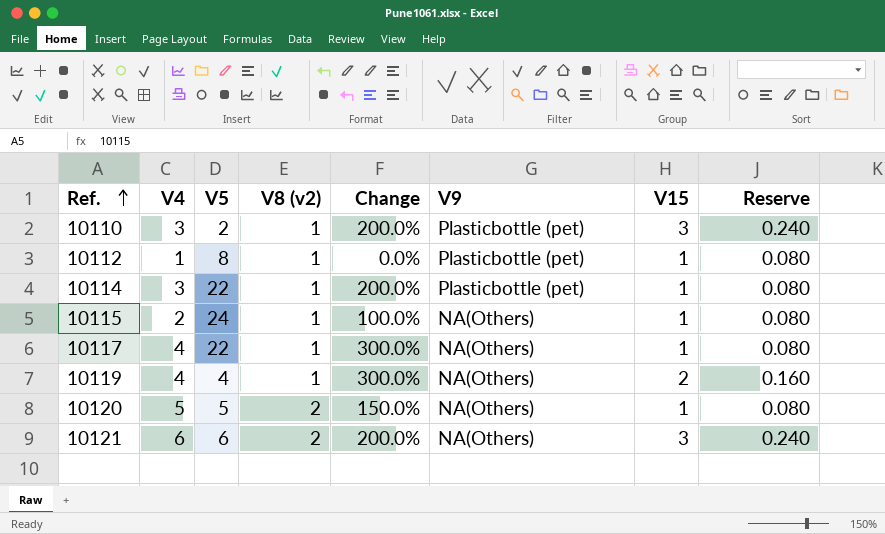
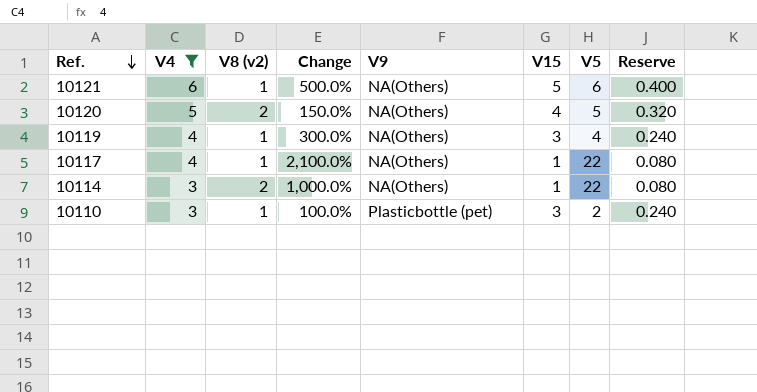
filter: none -> V4 >= 3
row order: Ref. ascending -> Ref. descending
column Change | formula: ([V4] - [V8 (v2)]) / [V8 (v2)] -> ([V5] - [V8 (v2)]) / [V8 (v2)]
column V5 | position: 3 -> 7
10121 | V8 (v2): 2 -> 1
10121 | V15: 3 -> 5
10121 | Reserve: 0.240 -> 0.400
10120 | V15: 1 -> 4
10120 | Reserve: 0.080 -> 0.320
10119 | V15: 2 -> 3
10119 | Reserve: 0.160 -> 0.240
10114 | V8 (v2): 1 -> 2
10114 | V9: Plasticbottle (pet) -> NA(Others)

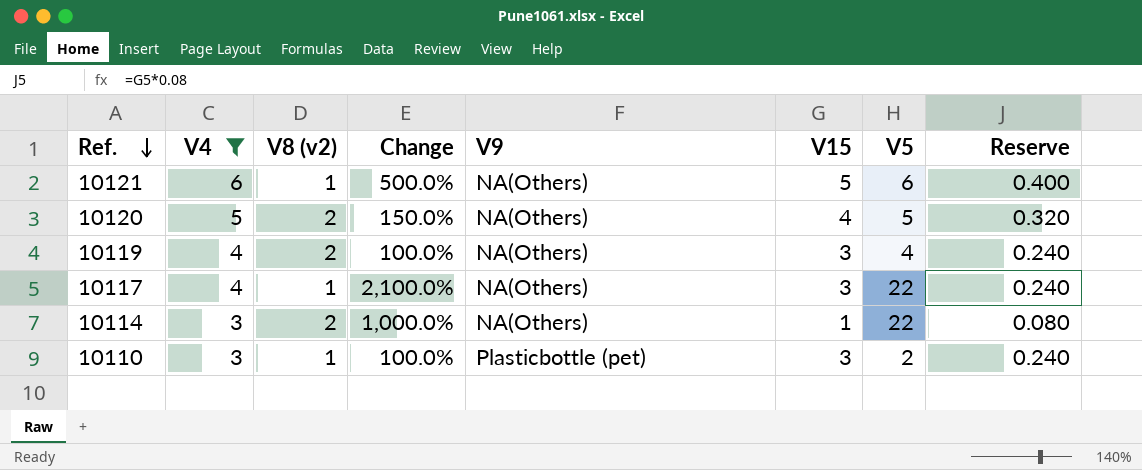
10119 | V8 (v2): 1 -> 2
10119 | Change: 300.0% -> 100.0%
10117 | V15: 1 -> 3
10117 | Reserve: 0.080 -> 0.240

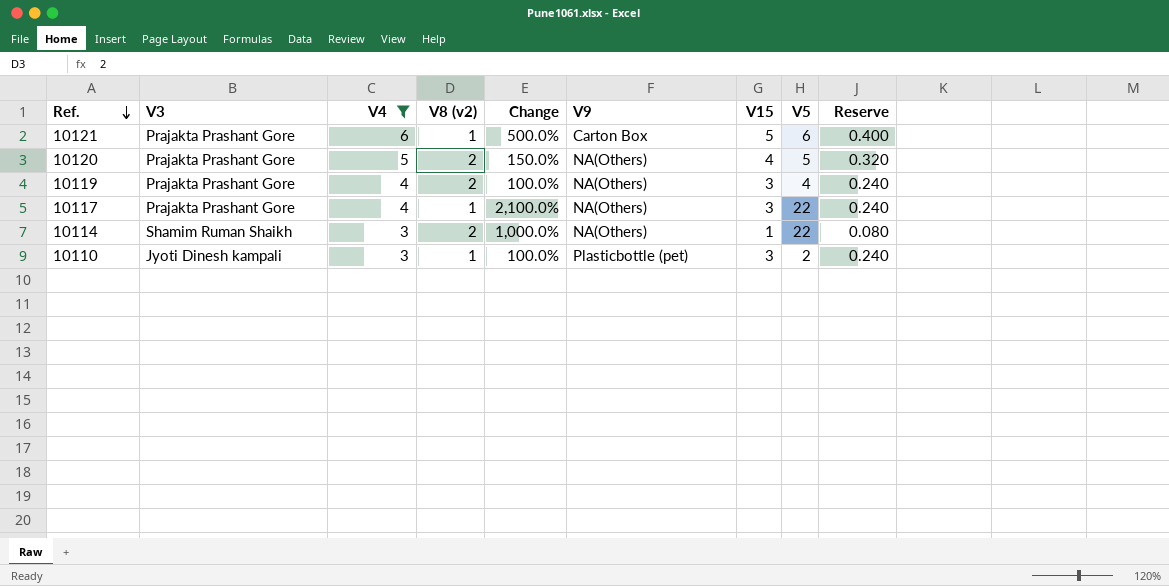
column V3 | position: none -> 2
10121 | V9: NA(Others) -> Carton Box

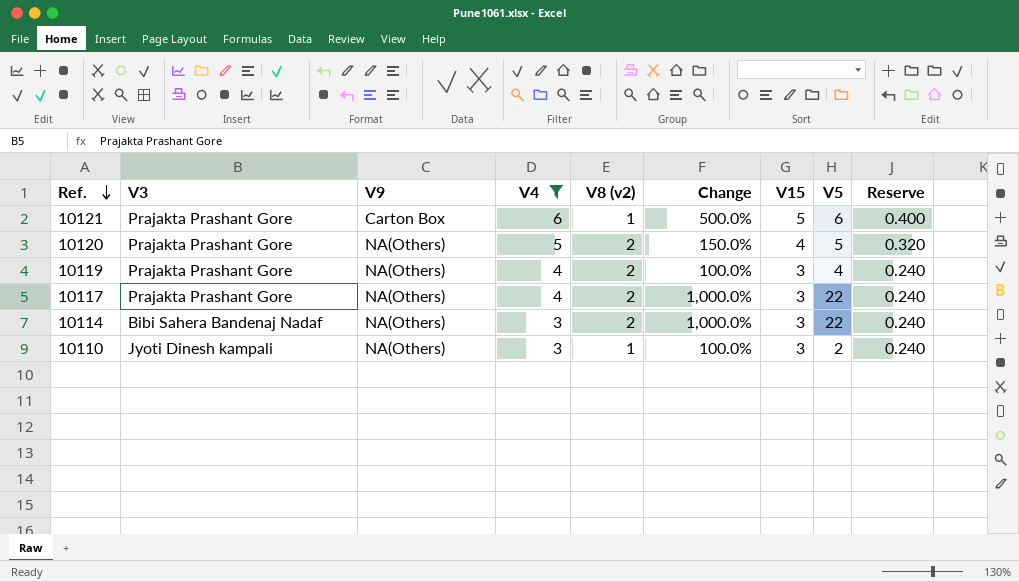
column V9 | position: 6 -> 3
10117 | V8 (v2): 1 -> 2
10117 | Change: 2,100.0% -> 1,000.0%
10114 | V3: Shamim Ruman Shaikh -> Bibi Sahera Bandenaj Nadaf
10114 | V15: 1 -> 3
10114 | Reserve: 0.080 -> 0.240
10110 | V9: Plasticbottle (pet) -> NA(Others)

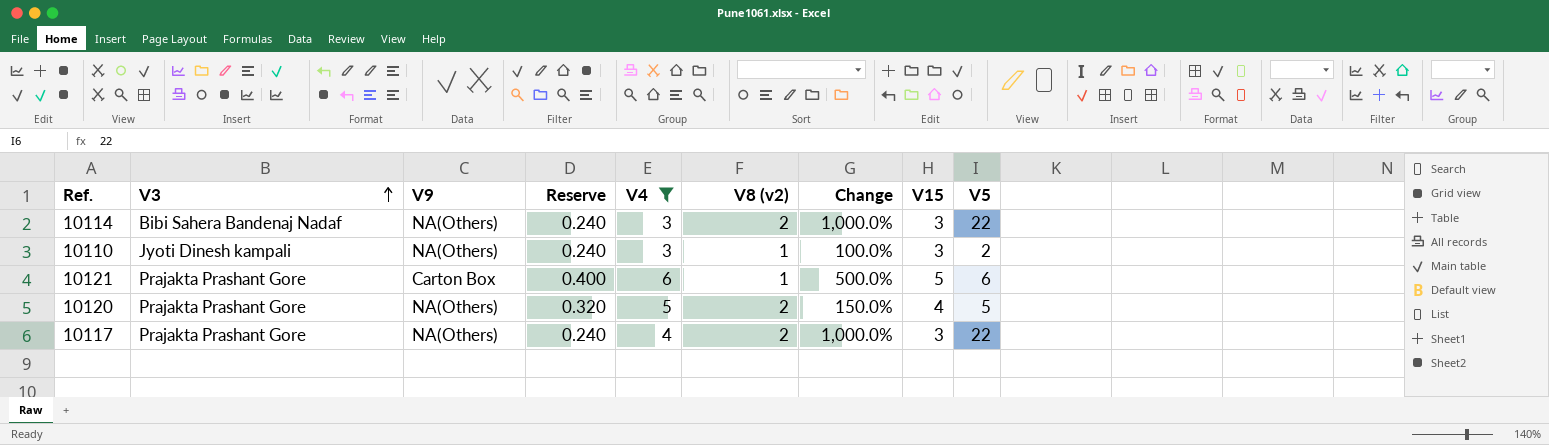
row order: Ref. descending -> V3 ascending
column Reserve | position: 9 -> 4
row 10119: Prajakta Prashant Gore | NA(Others) | 4 | 2 | 100.0% | 3 | 4 | 0.240 -> none

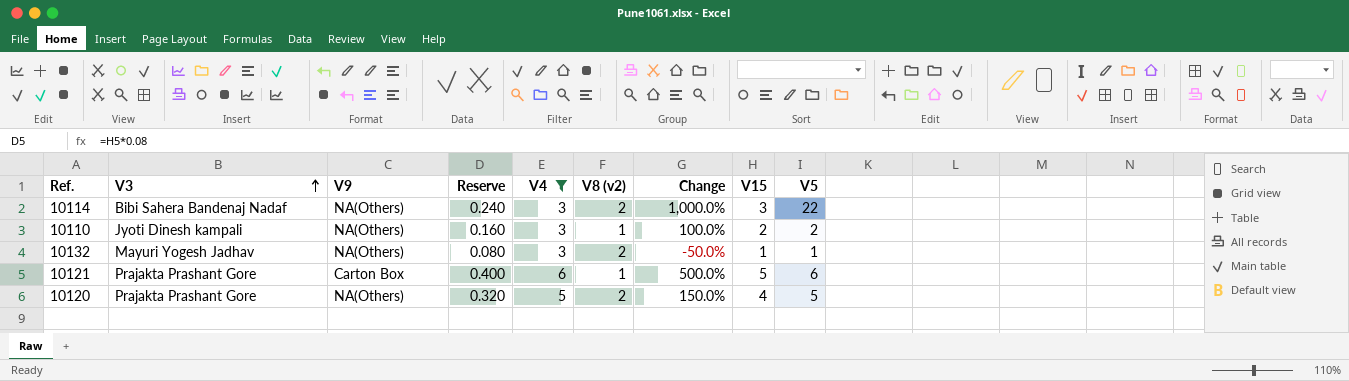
row 10117: Prajakta Prashant Gore | NA(Others) | 0.240 | 4 | 2 | 1,000.0% | 3 | 22 -> none
10110 | Reserve: 0.240 -> 0.160
10110 | V15: 3 -> 2
row 10132: none -> Mayuri Yogesh Jadhav | NA(Others) | 0.080 | 3 | 2 | -50.0% | 1 | 1

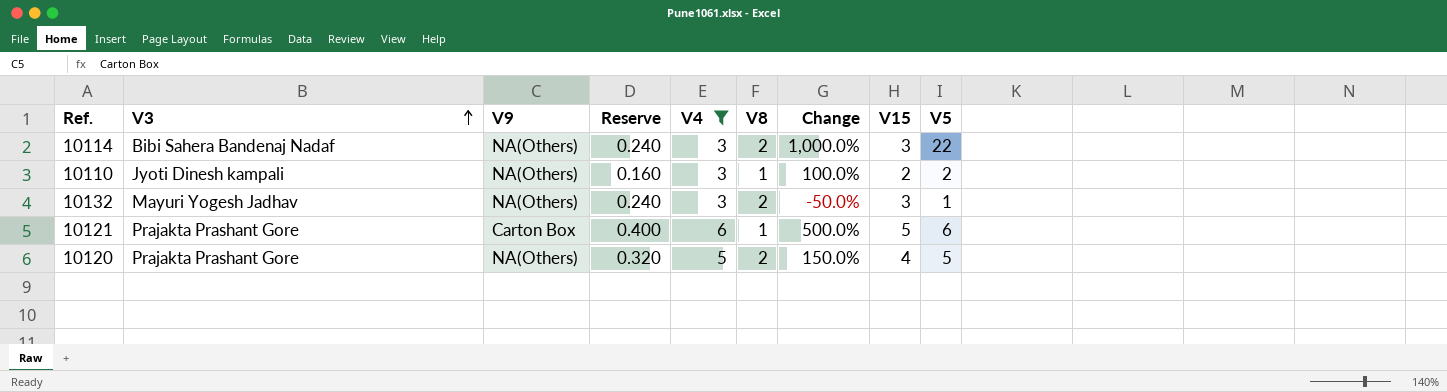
column name: V8 (v2) -> V8
10132 | Reserve: 0.080 -> 0.240
10132 | V15: 1 -> 3

